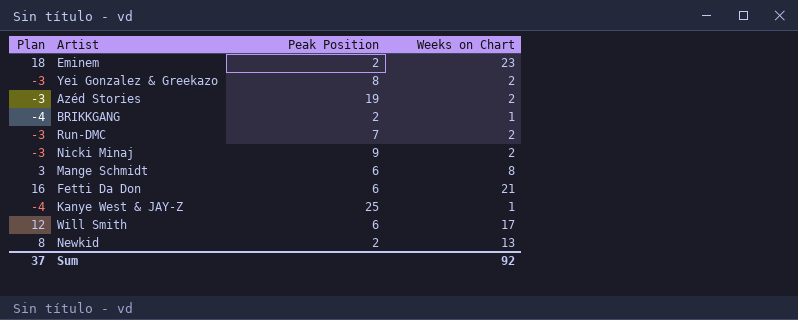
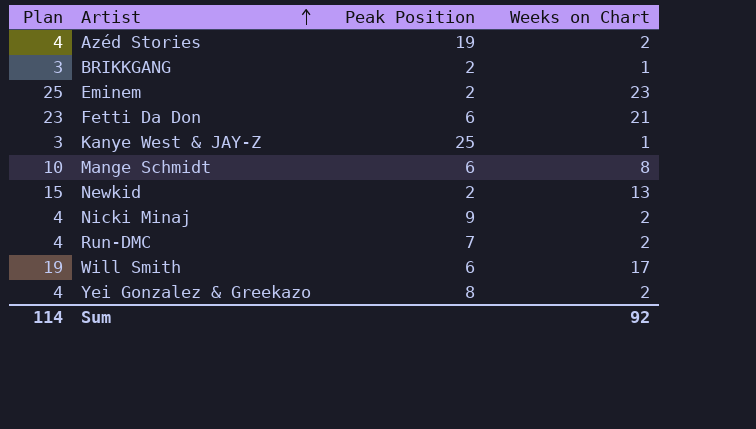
row order: none -> Artist ascending
column Plan | formula: [Weeks on Chart] - 5 -> [Weeks on Chart] + 2
Sum | Plan: 37 -> 114

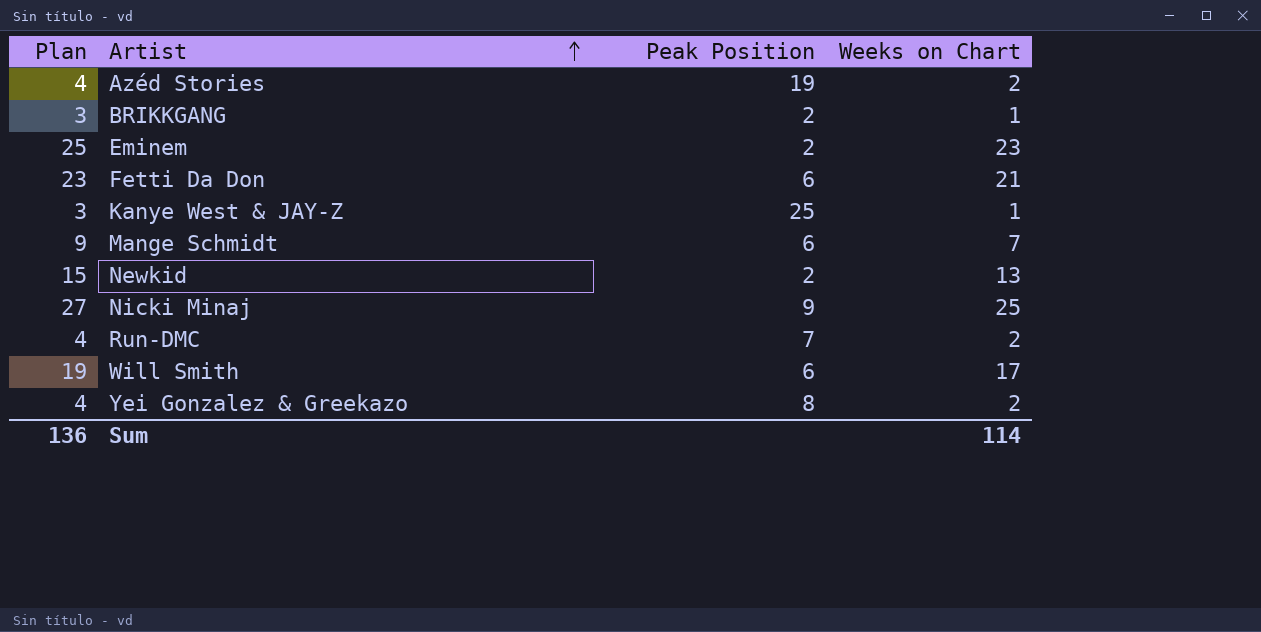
Mange Schmidt | Plan: 10 -> 9
Mange Schmidt | Weeks on Chart: 8 -> 7
Nicki Minaj | Plan: 4 -> 27
Nicki Minaj | Weeks on Chart: 2 -> 25
Sum | Plan: 114 -> 136
Sum | Weeks on Chart: 92 -> 114

